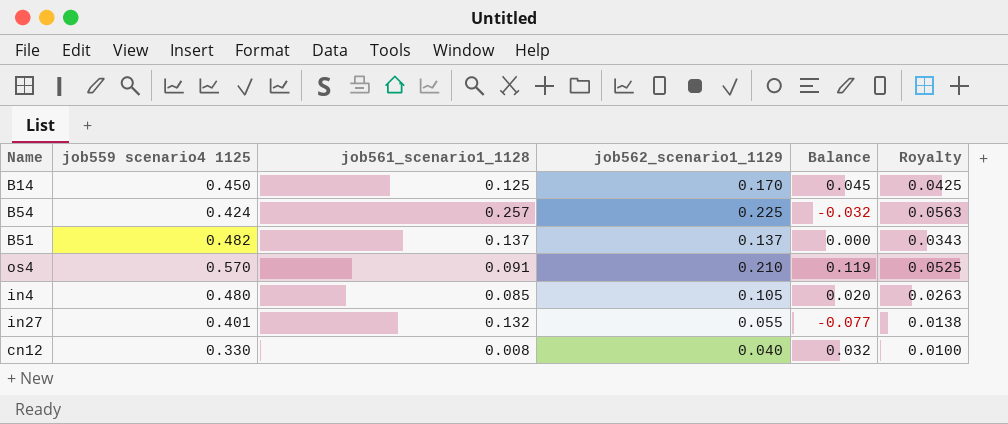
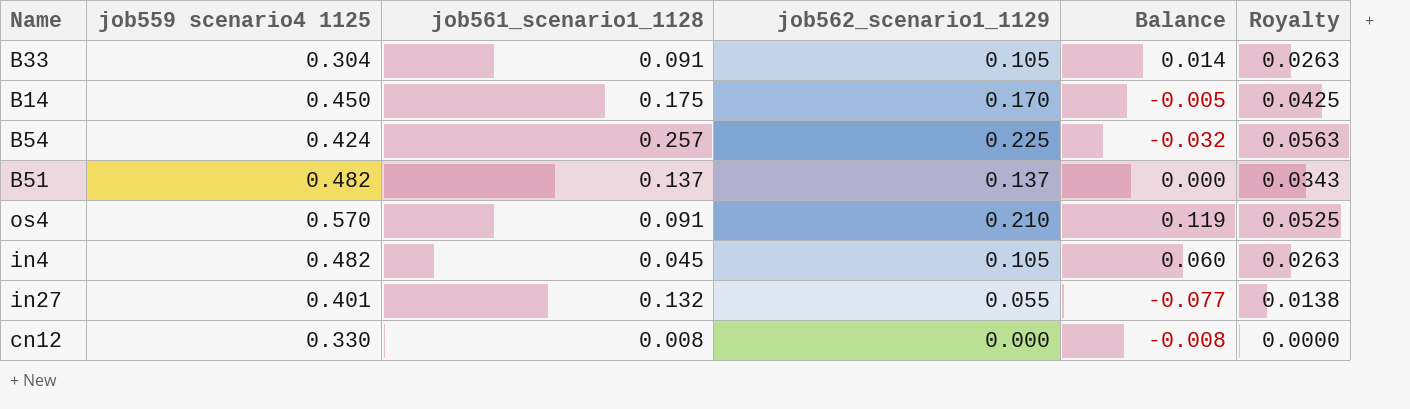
row B33: none -> 0.304 | 0.091 | 0.105 | 0.014 | 0.0263
B14 | job561_scenario1_1128: 0.125 -> 0.175
B14 | Balance: 0.045 -> -0.005
in4 | job559 scenario4 1125: 0.480 -> 0.482
in4 | job561_scenario1_1128: 0.085 -> 0.045
in4 | Balance: 0.020 -> 0.060
cn12 | job562_scenario1_1129: 0.040 -> 0.000
cn12 | Balance: 0.032 -> -0.008
cn12 | Royalty: 0.0100 -> 0.0000

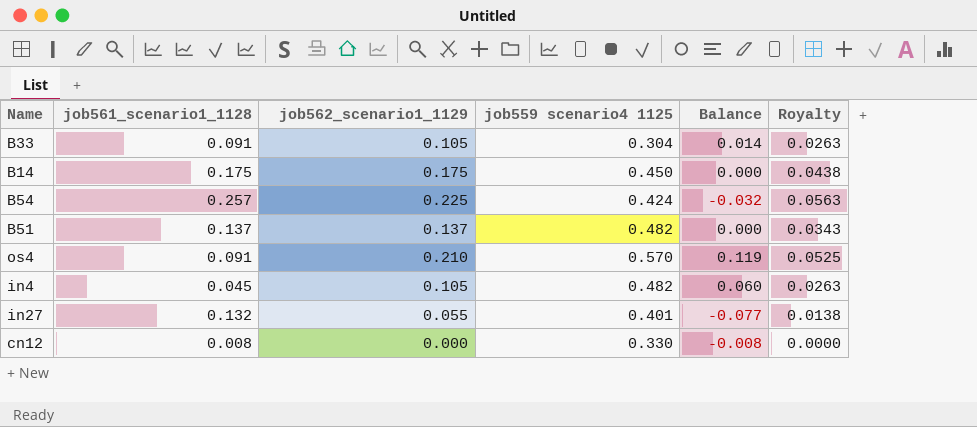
column job559 scenario4 1125 | position: 2 -> 4
B14 | job562_scenario1_1129: 0.170 -> 0.175
B14 | Balance: -0.005 -> 0.000
B14 | Royalty: 0.0425 -> 0.0438

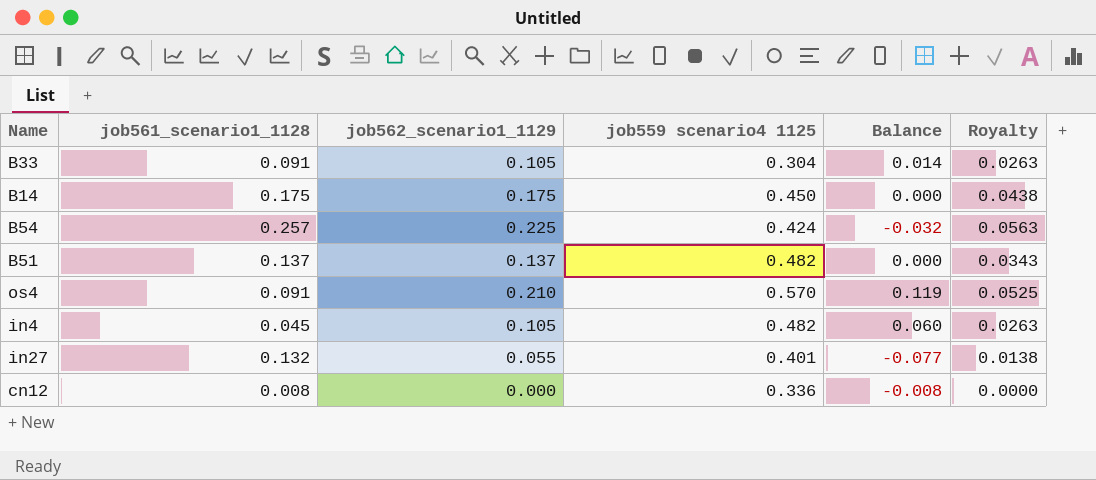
cn12 | job559 scenario4 1125: 0.330 -> 0.336

